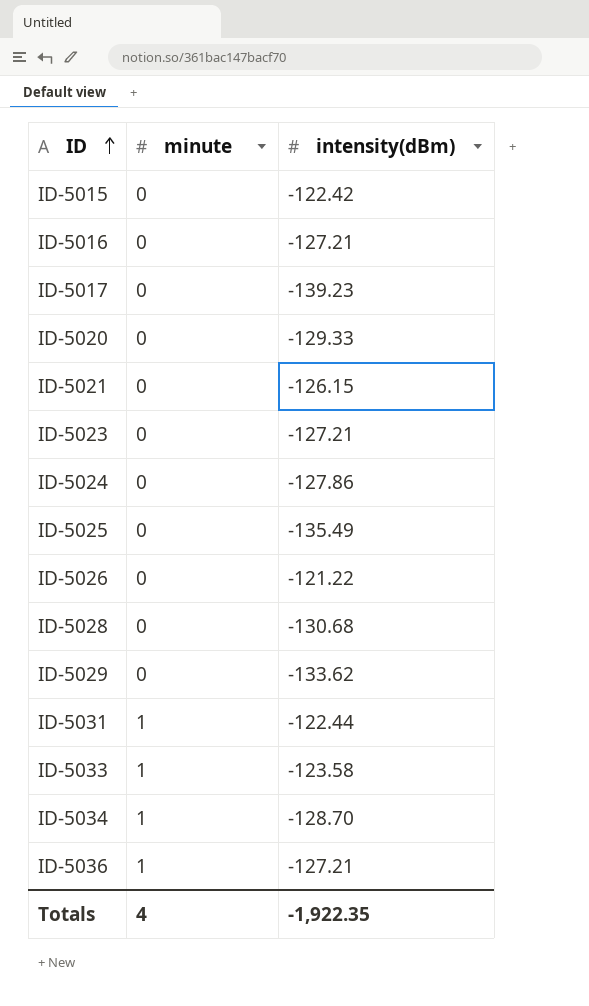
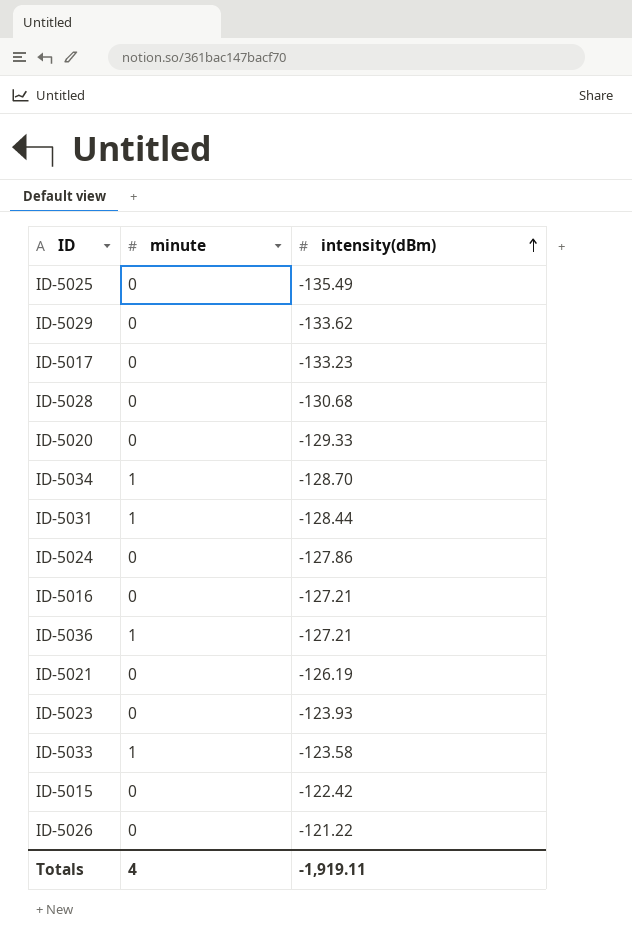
row order: ID ascending -> intensity(dBm) ascending
ID-5017 | intensity(dBm): -139.23 -> -133.23
ID-5031 | intensity(dBm): -122.44 -> -128.44
ID-5021 | intensity(dBm): -126.15 -> -126.19
ID-5023 | intensity(dBm): -127.21 -> -123.93
Totals | intensity(dBm): -1,922.35 -> -1,919.11

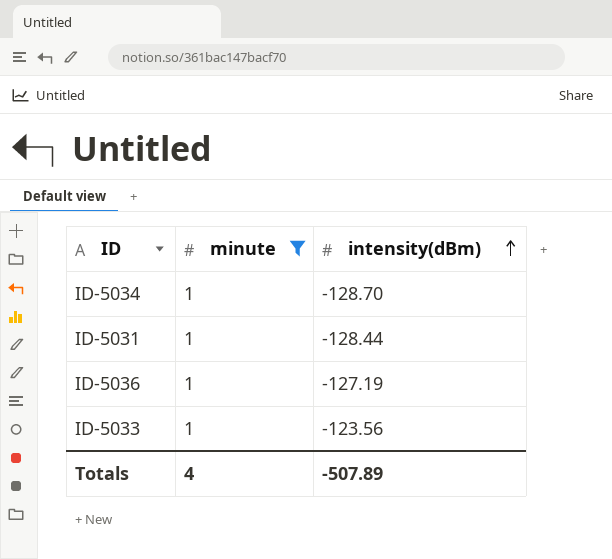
filter: none -> minute = 1
ID-5036 | intensity(dBm): -127.21 -> -127.19
ID-5033 | intensity(dBm): -123.58 -> -123.56
Totals | intensity(dBm): -1,919.11 -> -507.89

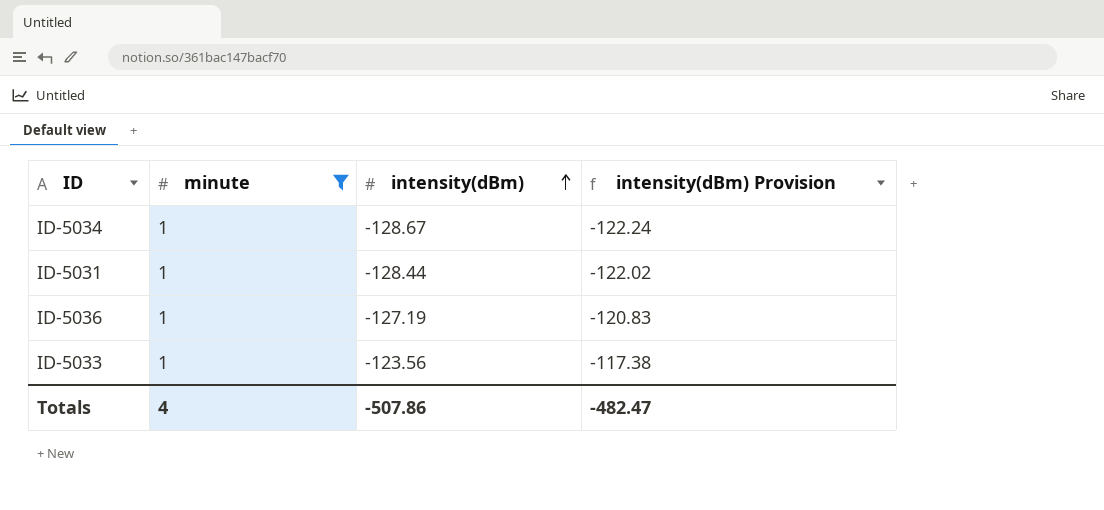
column intensity(dBm) Provision | formula: none -> [intensity(dBm)] * 0.95
ID-5034 | intensity(dBm): -128.70 -> -128.67
Totals | intensity(dBm): -507.89 -> -507.86

